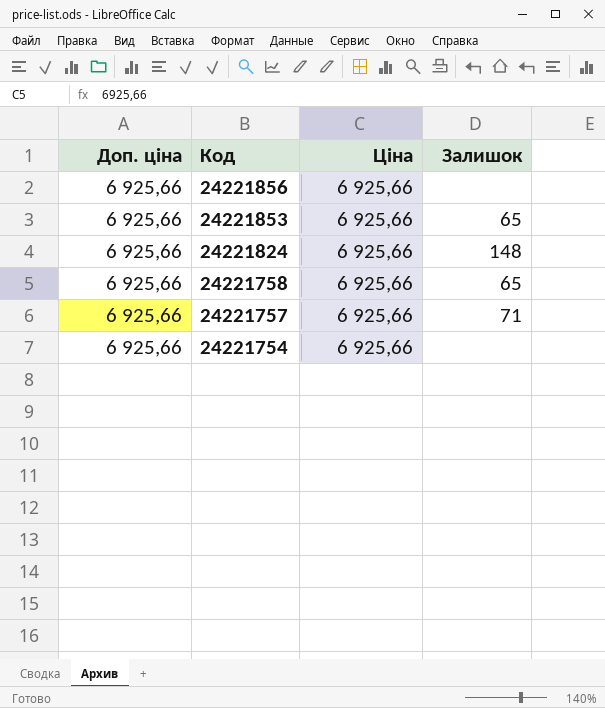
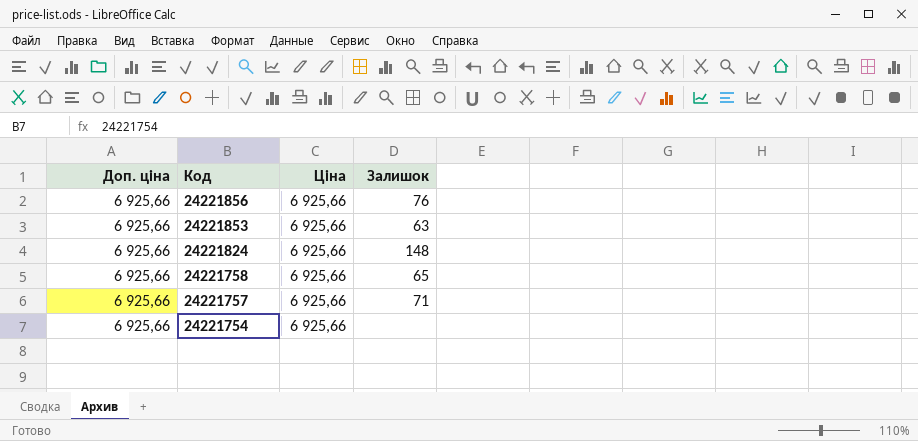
24221856 | Залишок: none -> 76
24221853 | Залишок: 65 -> 63

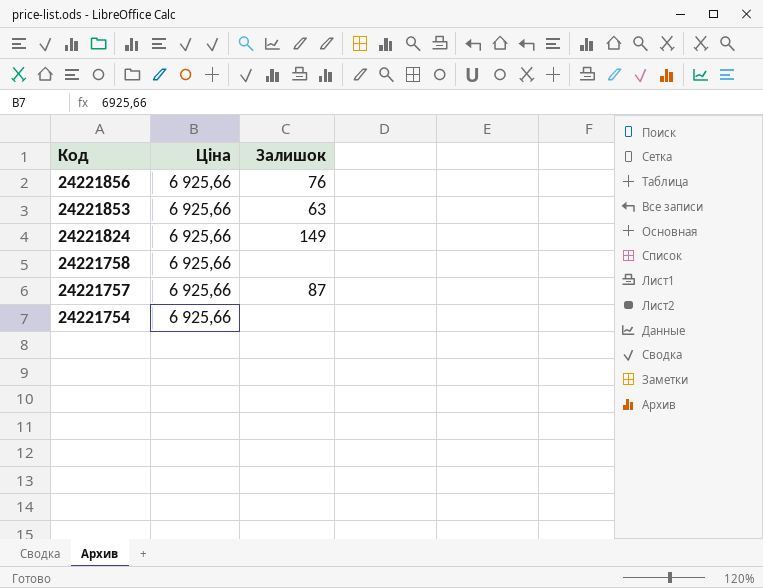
column Доп. ціна | position: 1 -> none
24221824 | Залишок: 148 -> 149
24221758 | Залишок: 65 -> none
24221757 | Залишок: 71 -> 87

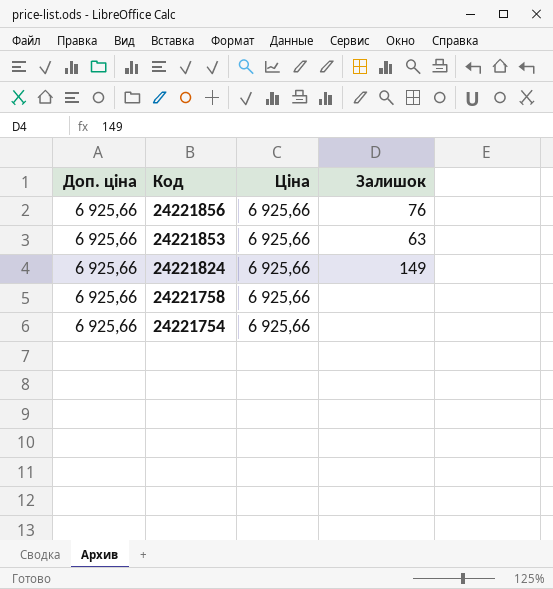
column Доп. ціна | position: none -> 1
row 24221757: 6 925,66 | 87 -> none

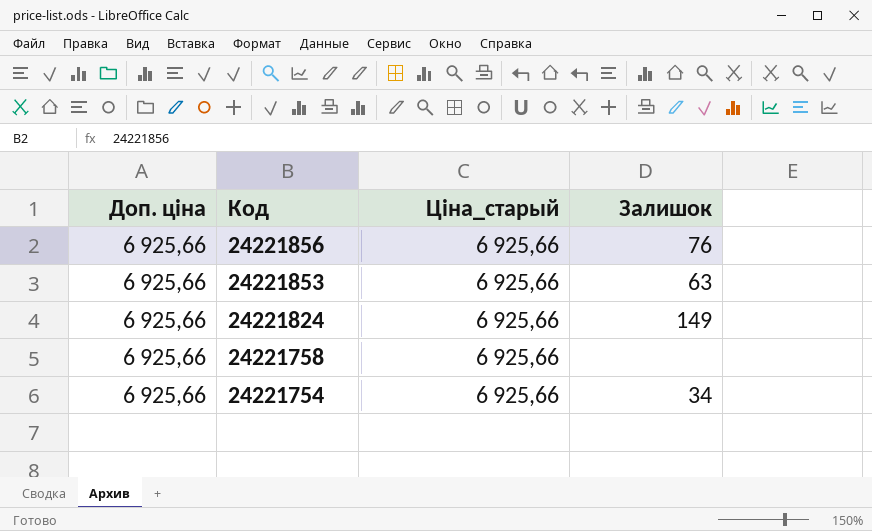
column name: Ціна -> Ціна_старый
24221754 | Залишок: none -> 34

